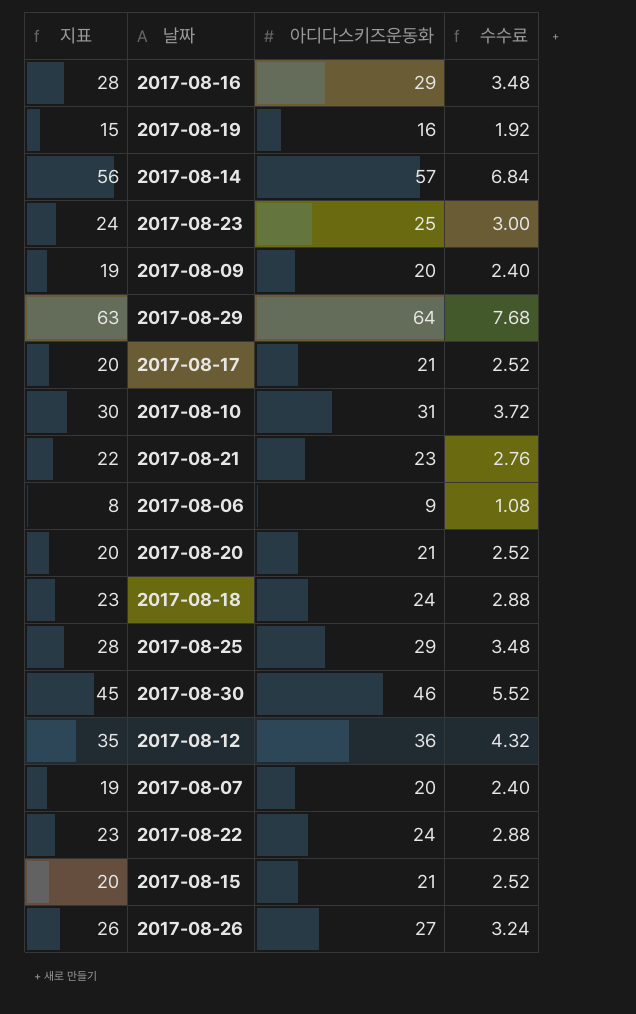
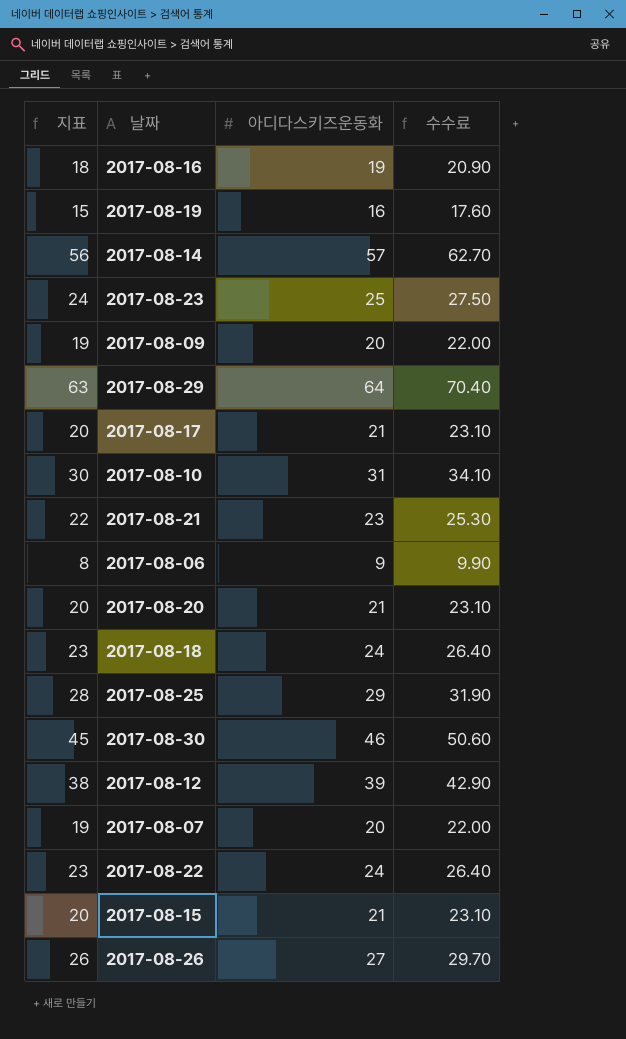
column 수수료 | formula: [아디다스키즈운동화] * 0.12 -> [아디다스키즈운동화] * 1.1
2017-08-16 | 지표: 28 -> 18
2017-08-16 | 아디다스키즈운동화: 29 -> 19
2017-08-12 | 지표: 35 -> 38
2017-08-12 | 아디다스키즈운동화: 36 -> 39

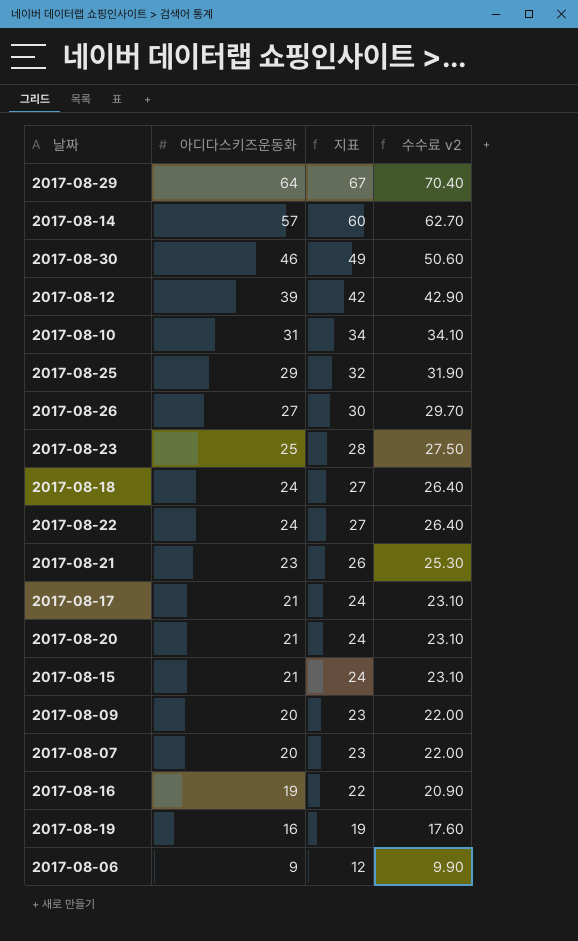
row order: none -> 아디다스키즈운동화 descending
column 지표 | formula: [아디다스키즈운동화] - 1 -> [아디다스키즈운동화] + 3
column 지표 | position: 1 -> 3
column name: 수수료 -> 수수료 v2

